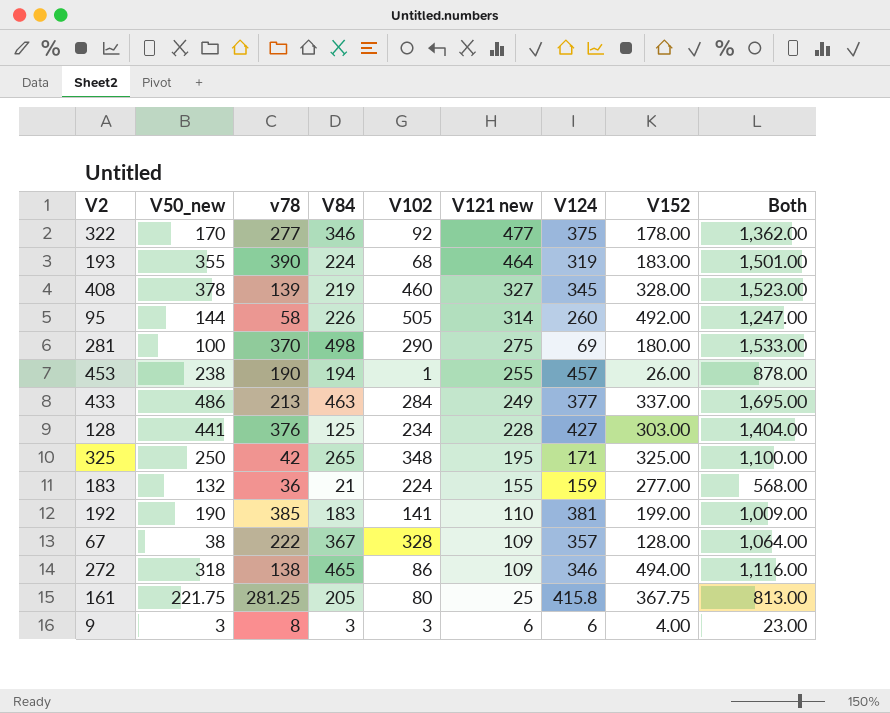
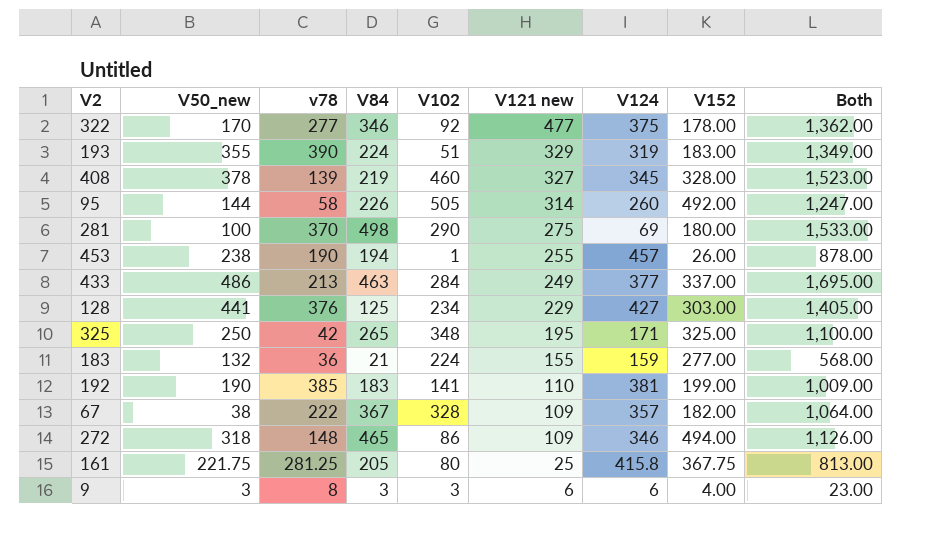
193 | V102: 68 -> 51
193 | V121 new: 464 -> 329
193 | Both: 1,501.00 -> 1,349.00
128 | V121 new: 228 -> 229
128 | Both: 1,404.00 -> 1,405.00
67 | V152: 128.00 -> 182.00
272 | v78: 138 -> 148
272 | Both: 1,116.00 -> 1,126.00

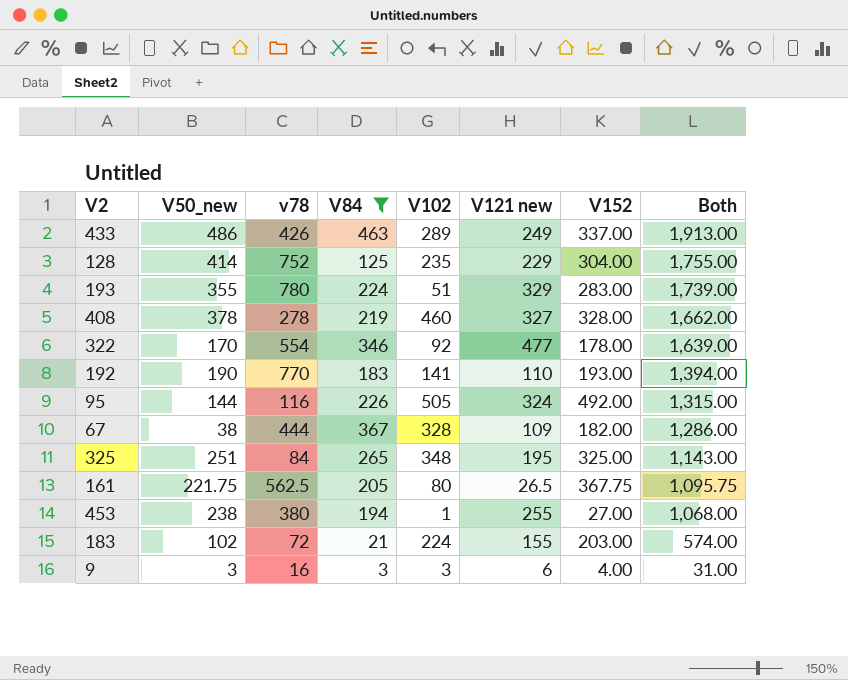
filter: none -> V84 <= 463
row order: V121 new descending -> Both descending
column V124 | position: 7 -> none
433 | v78: 213 -> 426
433 | V102: 284 -> 289
433 | Both: 1,695.00 -> 1,913.00
128 | V50_new: 441 -> 414
128 | v78: 376 -> 752
128 | V102: 234 -> 235
128 | V152: 303.00 -> 304.00
128 | Both: 1,405.00 -> 1,755.00
193 | v78: 390 -> 780
193 | V152: 183.00 -> 283.00
193 | Both: 1,349.00 -> 1,739.00
408 | v78: 139 -> 278
408 | Both: 1,523.00 -> 1,662.00
322 | v78: 277 -> 554
322 | Both: 1,362.00 -> 1,639.00
192 | v78: 385 -> 770
192 | V152: 199.00 -> 193.00
192 | Both: 1,009.00 -> 1,394.00
95 | v78: 58 -> 116
95 | V121 new: 314 -> 324
95 | Both: 1,247.00 -> 1,315.00
67 | v78: 222 -> 444
67 | Both: 1,064.00 -> 1,286.00
325 | V50_new: 250 -> 251
325 | v78: 42 -> 84
325 | Both: 1,100.00 -> 1,143.00
161 | v78: 281.25 -> 562.5
161 | V121 new: 25 -> 26.5
161 | Both: 813.00 -> 1,095.75
453 | v78: 190 -> 380
453 | V152: 26.00 -> 27.00
453 | Both: 878.00 -> 1,068.00
183 | V50_new: 132 -> 102
183 | v78: 36 -> 72
183 | V152: 277.00 -> 203.00
183 | Both: 568.00 -> 574.00
9 | v78: 8 -> 16
9 | Both: 23.00 -> 31.00

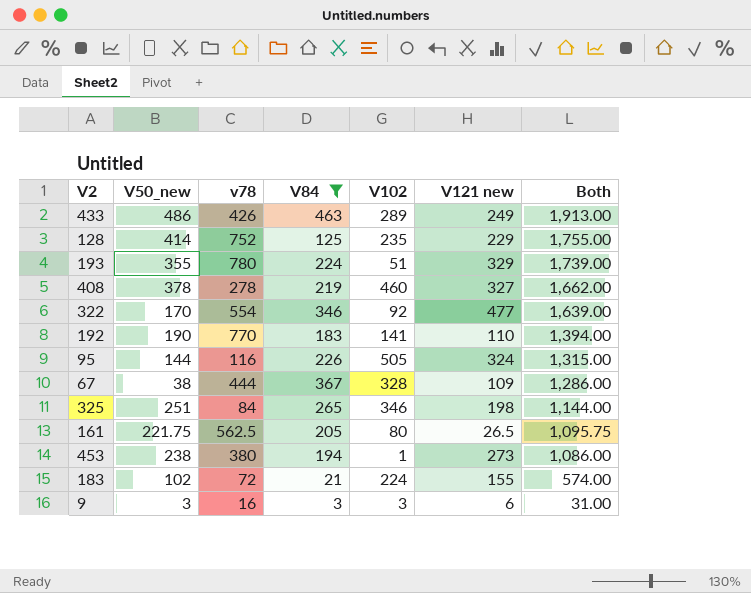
column V152 | position: 7 -> none
325 | V102: 348 -> 346
325 | V121 new: 195 -> 198
325 | Both: 1,143.00 -> 1,144.00
453 | V121 new: 255 -> 273
453 | Both: 1,068.00 -> 1,086.00

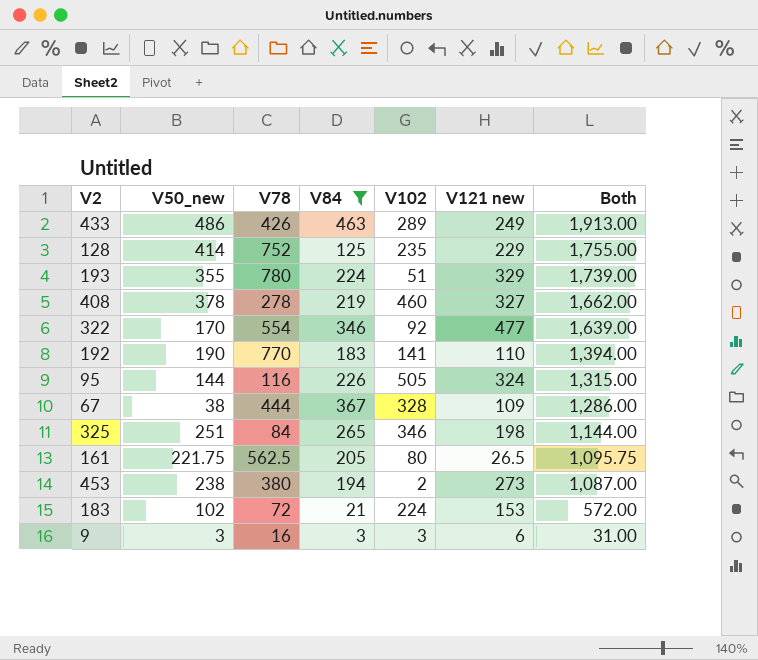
column name: v78 -> V78
453 | V102: 1 -> 2
453 | Both: 1,086.00 -> 1,087.00
183 | V121 new: 155 -> 153
183 | Both: 574.00 -> 572.00

